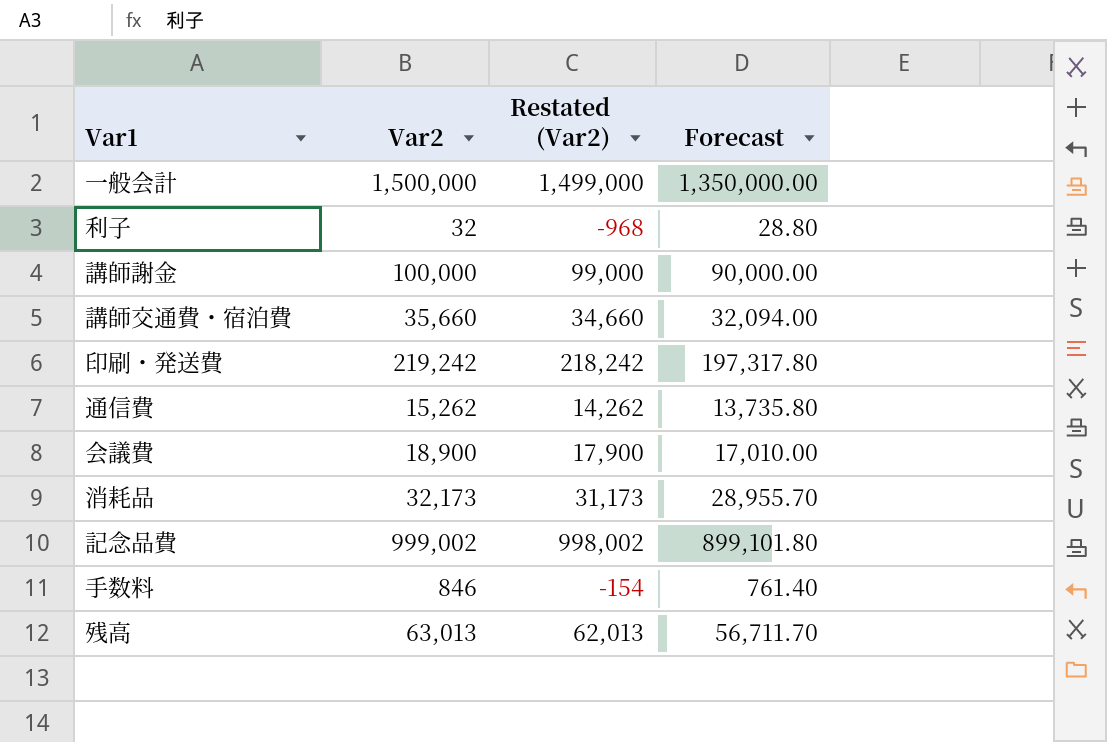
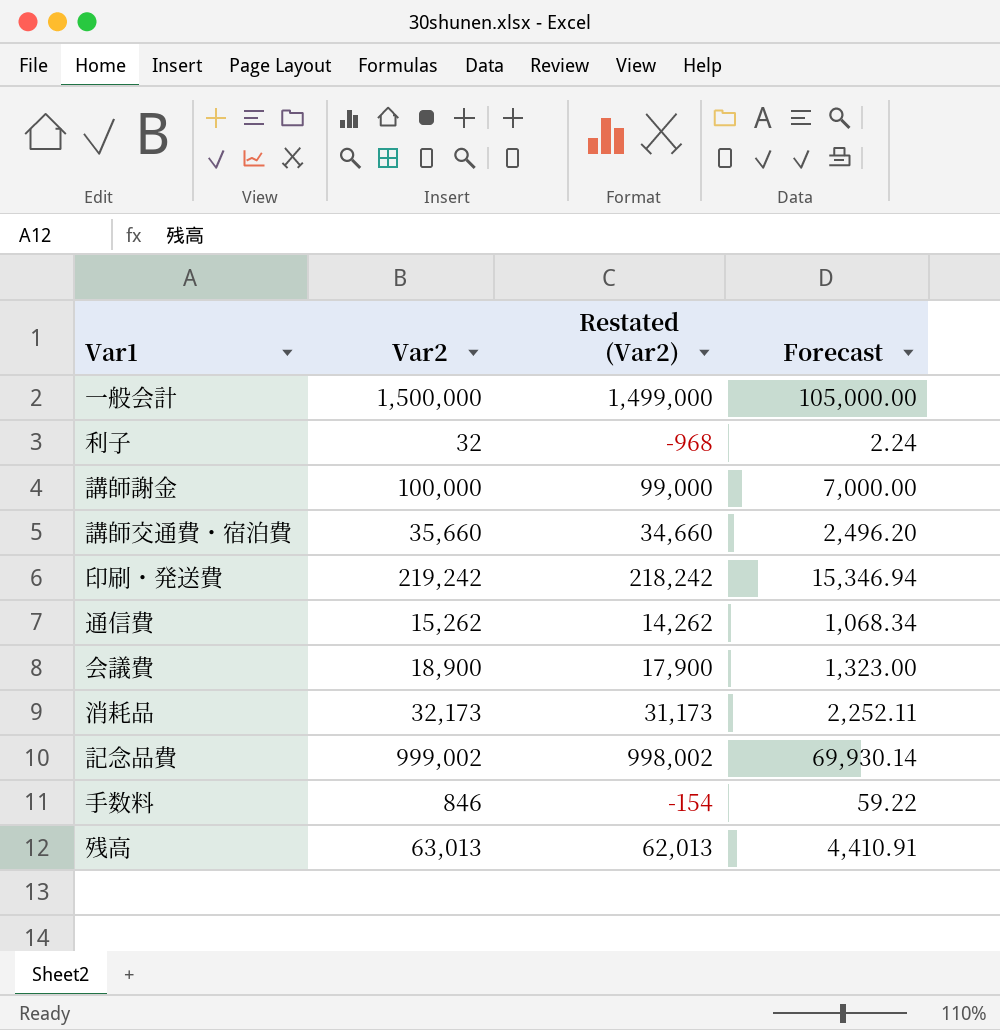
column Forecast | formula: [Var2] * 0.9 -> [Var2] * 0.07

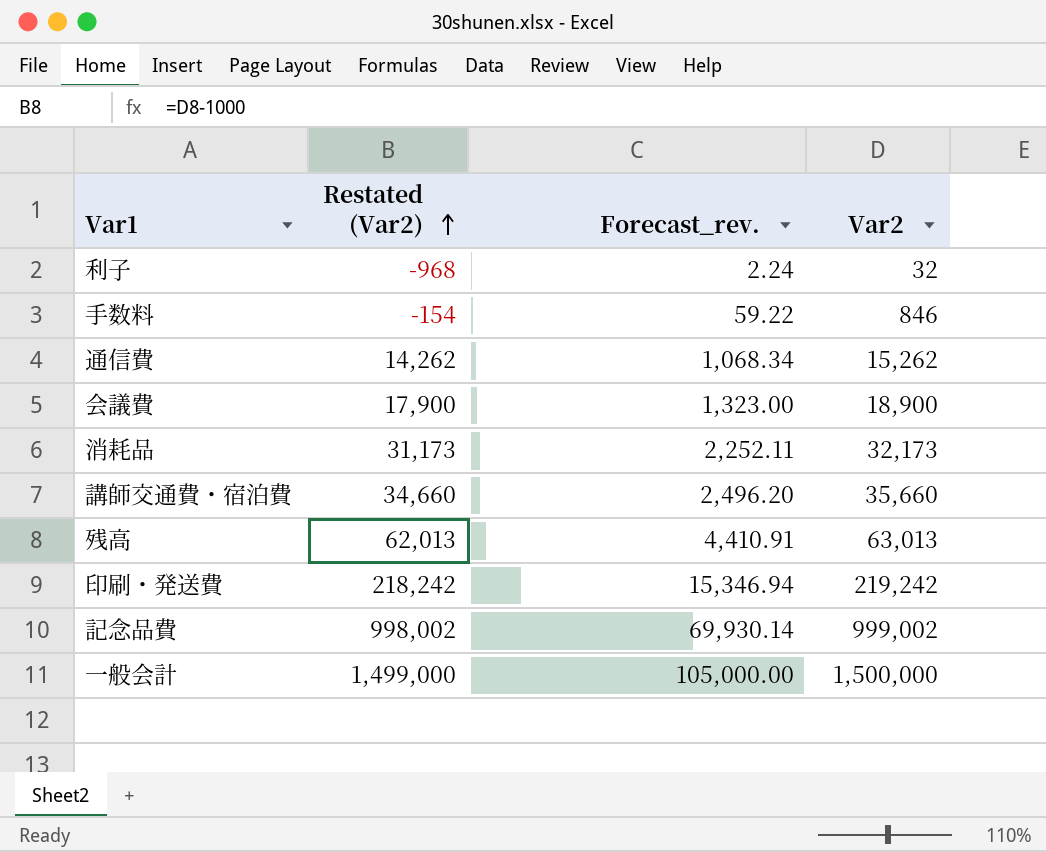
row order: none -> Restated (Var2) ascending
column name: Forecast -> Forecast_rev.
column Var2 | position: 2 -> 4
row 講師謝金: 100,000 | 99,000 | 7,000.00 -> none

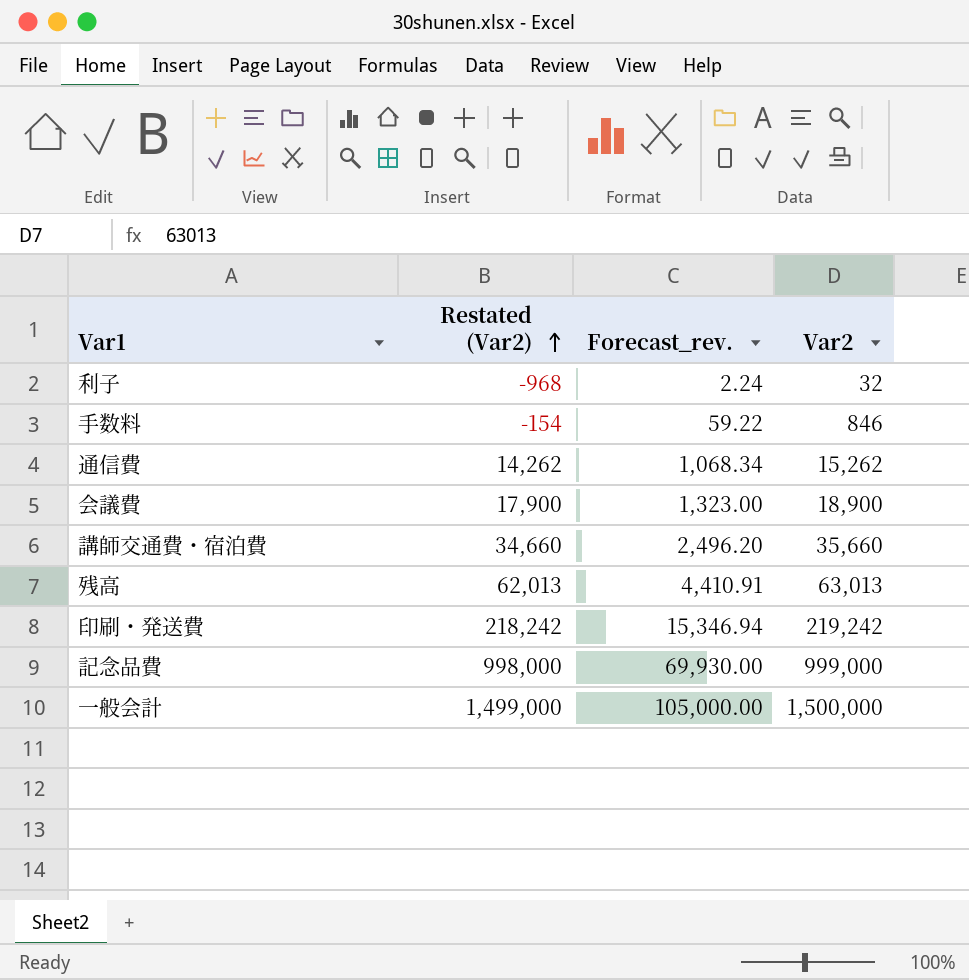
row 消耗品: 31,173 | 2,252.11 | 32,173 -> none
記念品費 | Restated (Var2): 998,002 -> 998,000
記念品費 | Forecast_rev.: 69,930.14 -> 69,930.00
記念品費 | Var2: 999,002 -> 999,000

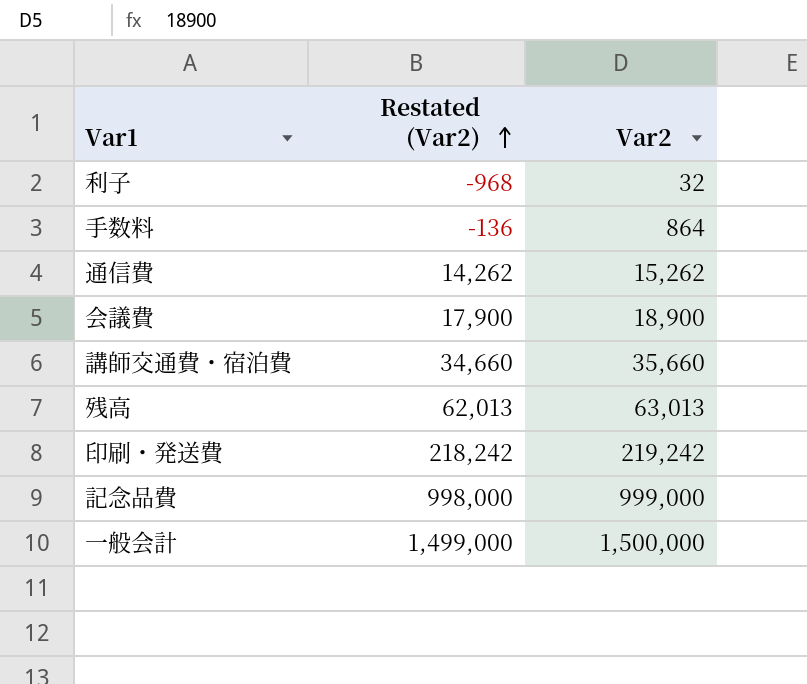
column Forecast_rev. | formula: [Var2] * 0.07 -> none
手数料 | Restated (Var2): -154 -> -136
手数料 | Var2: 846 -> 864

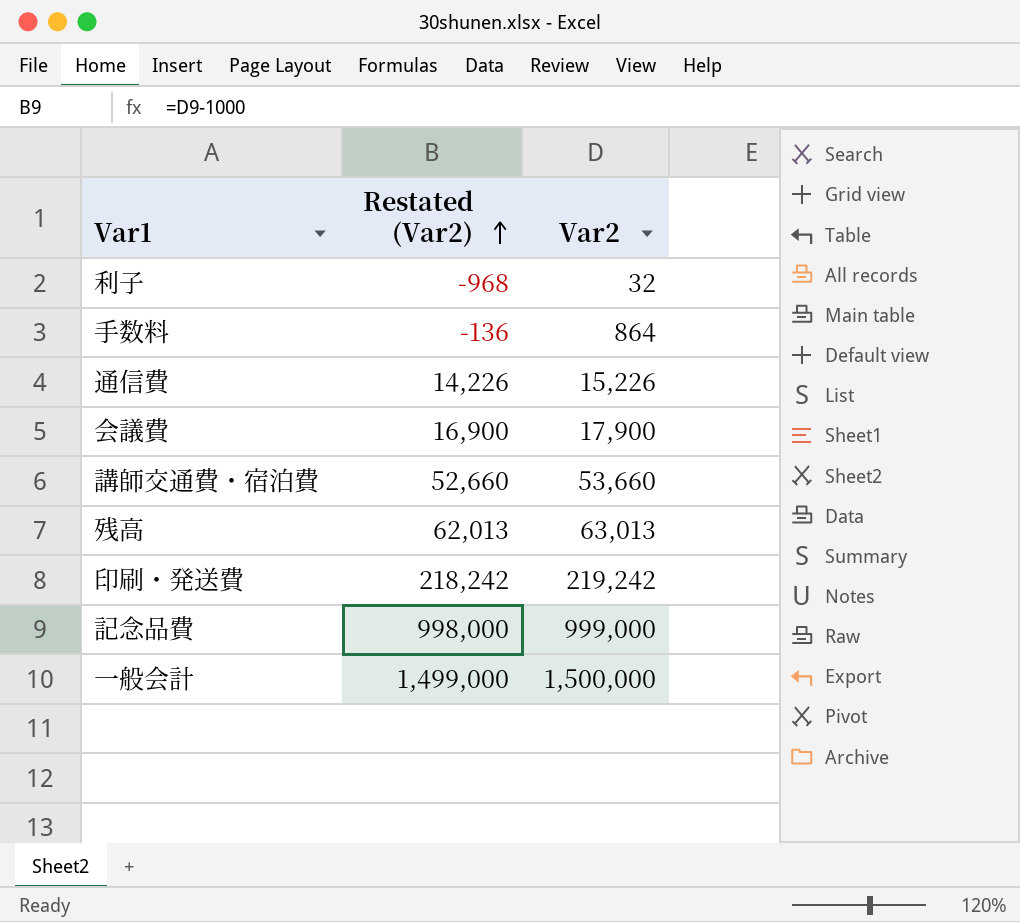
通信費 | Restated (Var2): 14,262 -> 14,226
通信費 | Var2: 15,262 -> 15,226
会議費 | Restated (Var2): 17,900 -> 16,900
会議費 | Var2: 18,900 -> 17,900
講師交通費・宿泊費 | Restated (Var2): 34,660 -> 52,660
講師交通費・宿泊費 | Var2: 35,660 -> 53,660

